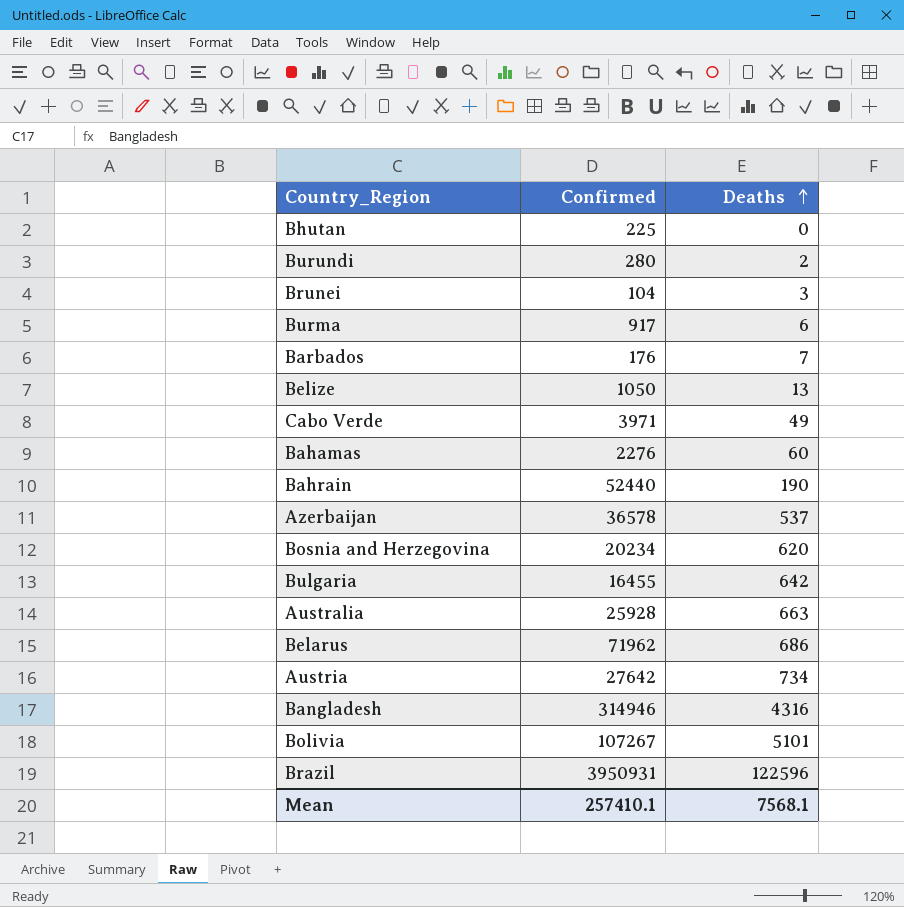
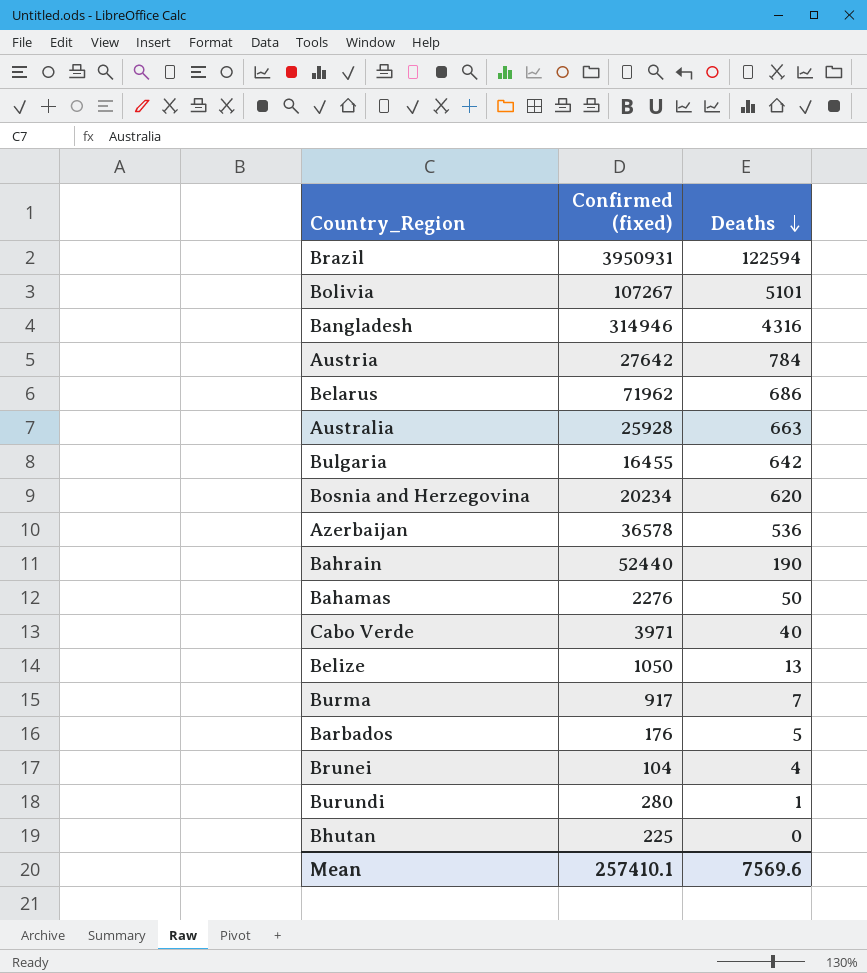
row order: Deaths ascending -> Deaths descending
column name: Confirmed -> Confirmed (fixed)
Brazil | Deaths: 122596 -> 122594
Austria | Deaths: 734 -> 784
Azerbaijan | Deaths: 537 -> 536
Bahamas | Deaths: 60 -> 50
Cabo Verde | Deaths: 49 -> 40
Burma | Deaths: 6 -> 7
Barbados | Deaths: 7 -> 5
Brunei | Deaths: 3 -> 4
Burundi | Deaths: 2 -> 1
Mean | Deaths: 7568.1 -> 7569.6

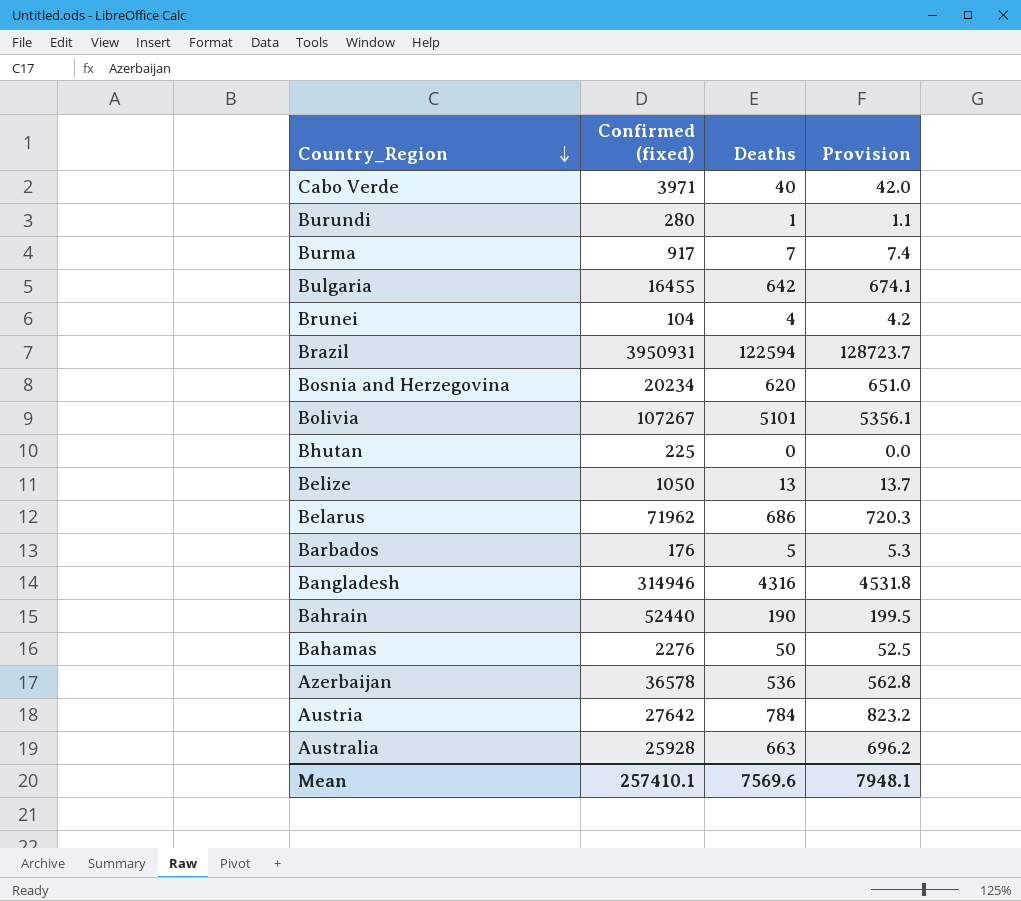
row order: Deaths descending -> Country_Region descending
column Provision | formula: none -> [Deaths] * 1.05

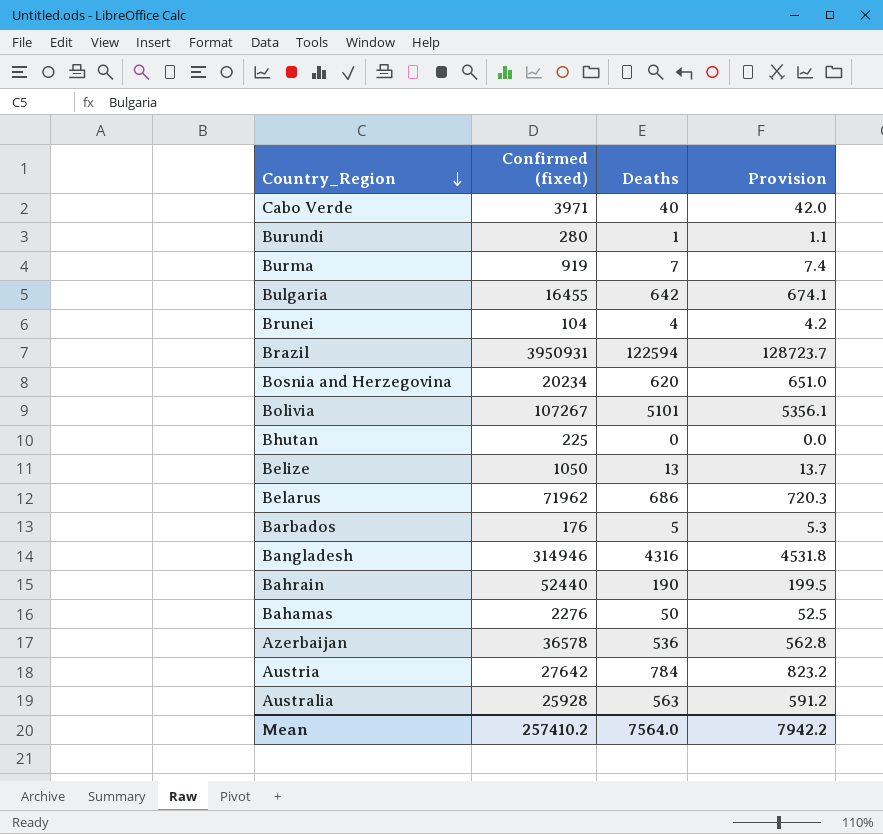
Burma | Confirmed (fixed): 917 -> 919
Australia | Deaths: 663 -> 563
Australia | Provision: 696.2 -> 591.2
Mean | Confirmed (fixed): 257410.1 -> 257410.2
Mean | Deaths: 7569.6 -> 7564.0
Mean | Provision: 7948.1 -> 7942.2

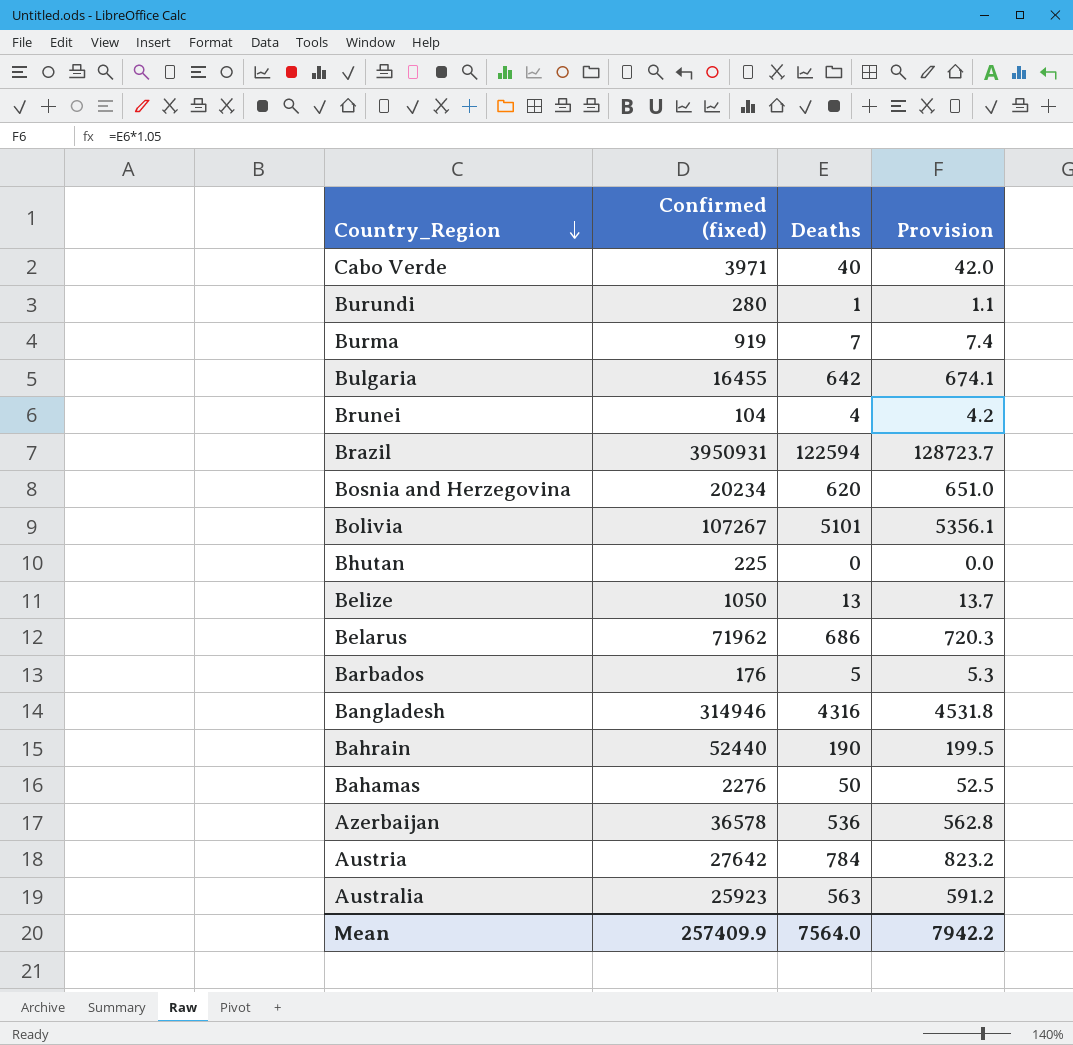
Australia | Confirmed (fixed): 25928 -> 25923
Mean | Confirmed (fixed): 257410.2 -> 257409.9

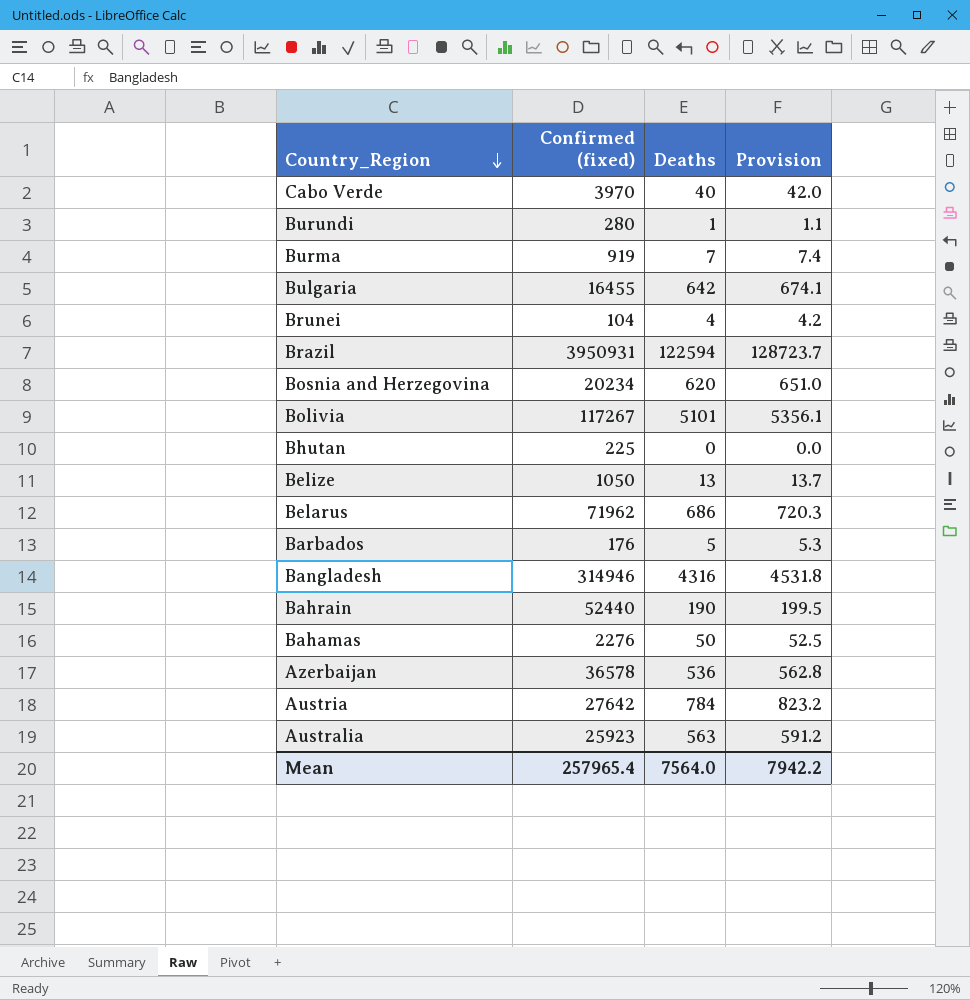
Cabo Verde | Confirmed (fixed): 3971 -> 3970
Bolivia | Confirmed (fixed): 107267 -> 117267
Mean | Confirmed (fixed): 257409.9 -> 257965.4

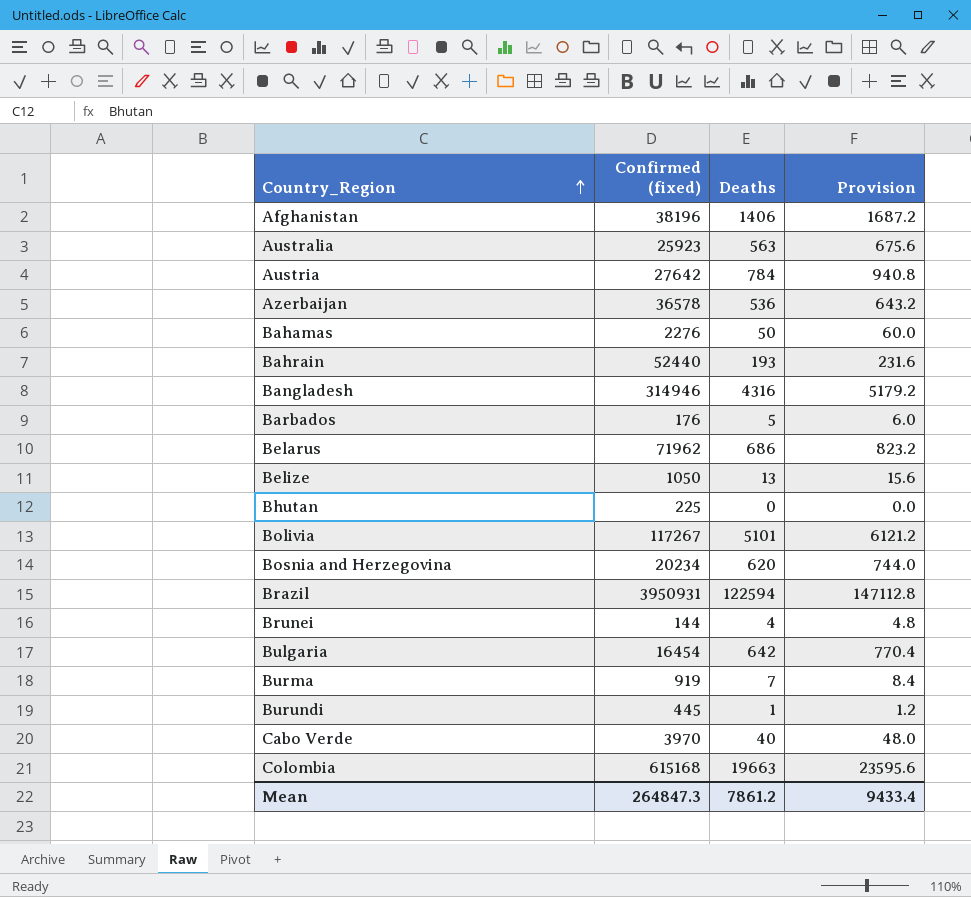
row order: Country_Region descending -> Country_Region ascending
column Provision | formula: [Deaths] * 1.05 -> [Deaths] * 1.2
row Afghanistan: none -> 38196 | 1406 | 1687.2
Bahrain | Deaths: 190 -> 193
Brunei | Confirmed (fixed): 104 -> 144
Bulgaria | Confirmed (fixed): 16455 -> 16454
Burundi | Confirmed (fixed): 280 -> 445
row Colombia: none -> 615168 | 19663 | 23595.6
Mean | Confirmed (fixed): 257965.4 -> 264847.3
Mean | Deaths: 7564.0 -> 7861.2
Mean | Provision: 7942.2 -> 9433.4

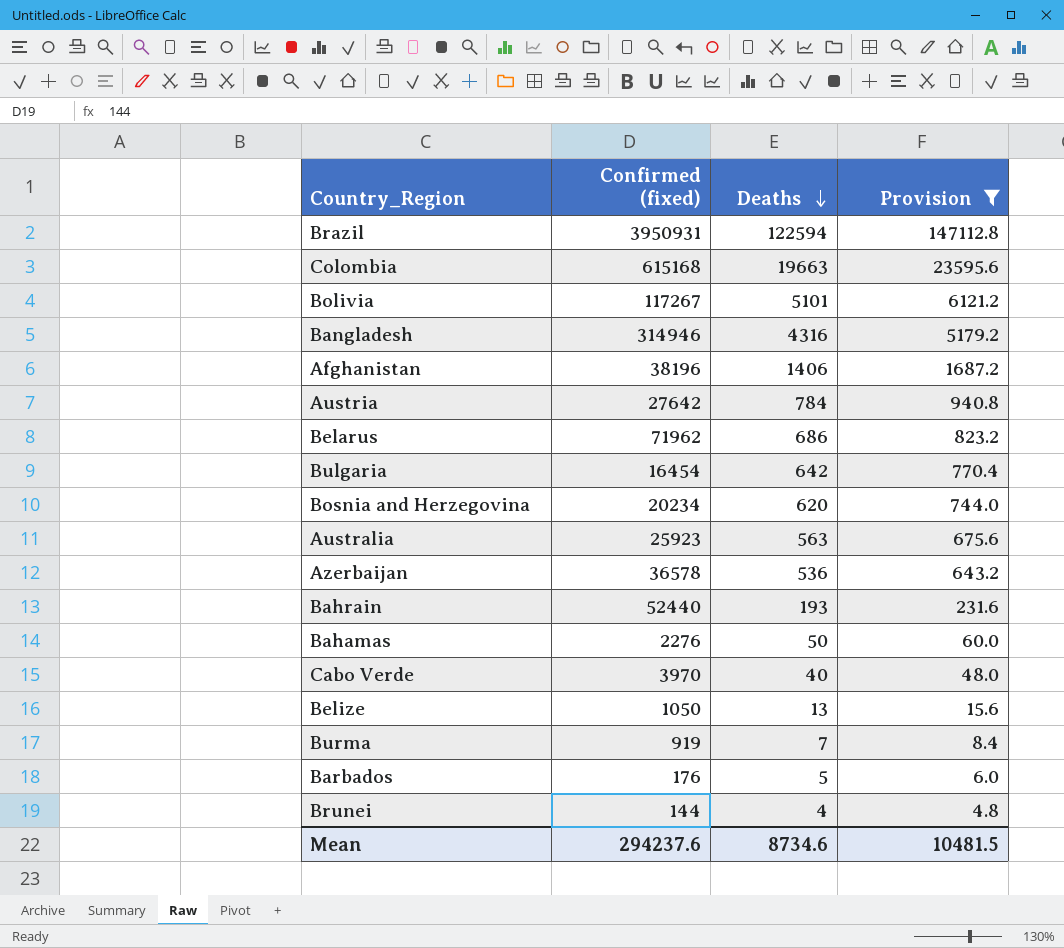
filter: none -> Provision >= 4.8
row order: Country_Region ascending -> Deaths descending
Mean | Confirmed (fixed): 264847.3 -> 294237.6
Mean | Deaths: 7861.2 -> 8734.6
Mean | Provision: 9433.4 -> 10481.5

